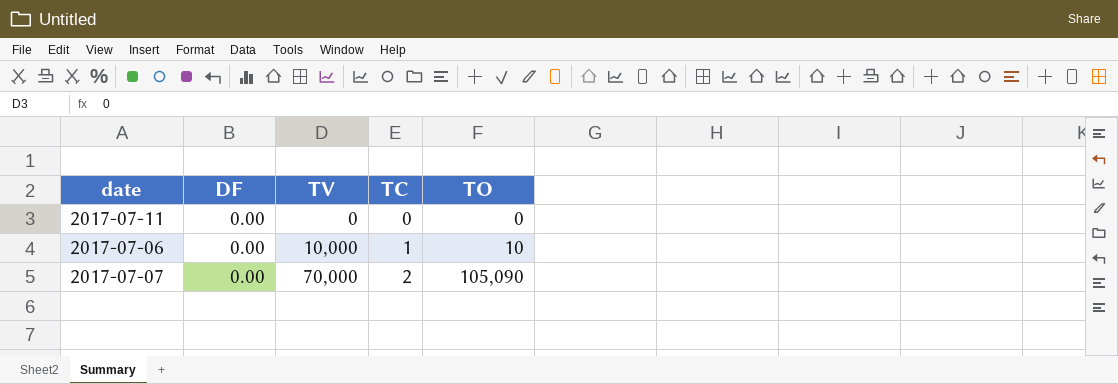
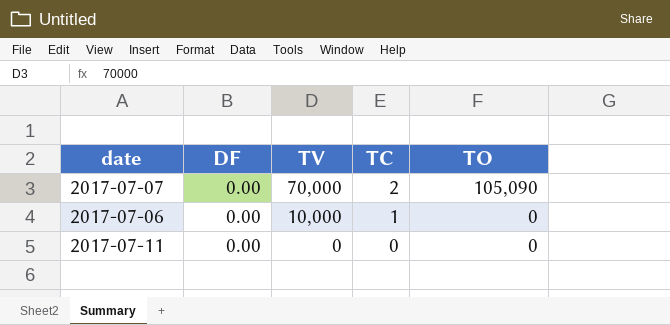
row order: TV ascending -> TV descending
2017-07-06 | TO: 10 -> 0

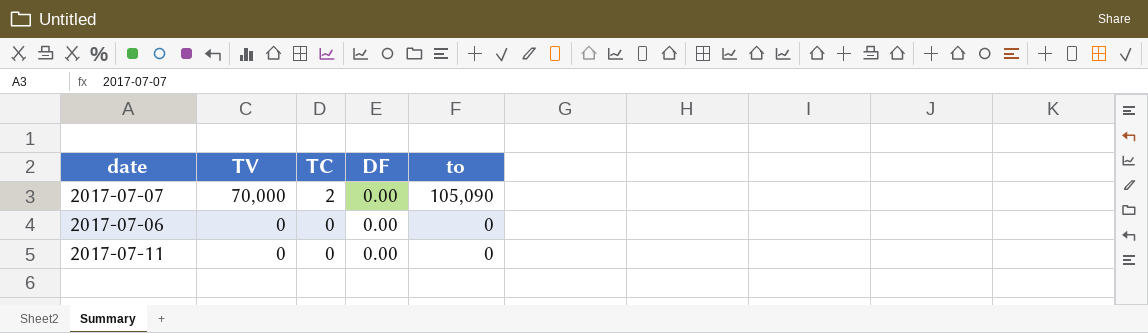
column DF | position: 2 -> 4
column name: TO -> to
2017-07-06 | TV: 10,000 -> 0
2017-07-06 | TC: 1 -> 0

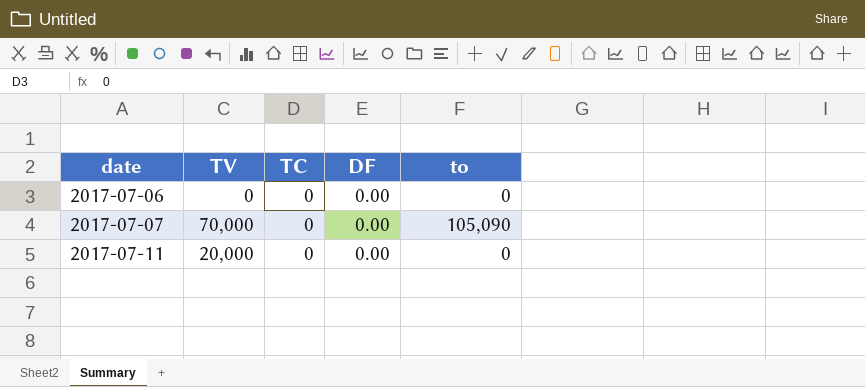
row order: TV descending -> date ascending
2017-07-07 | TC: 2 -> 0
2017-07-11 | TV: 0 -> 20,000

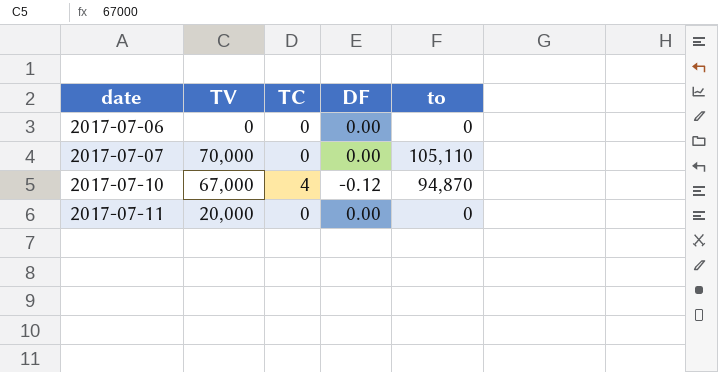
2017-07-07 | to: 105,090 -> 105,110
row 2017-07-10: none -> 67,000 | 4 | -0.12 | 94,870

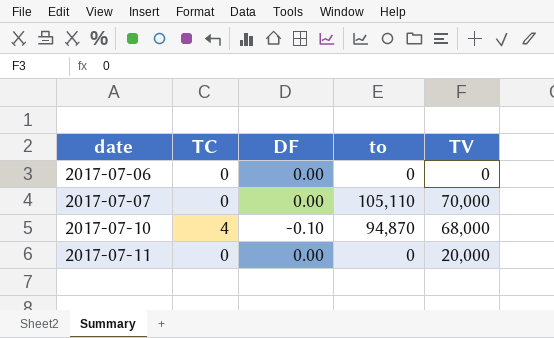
column TV | position: 2 -> 5
2017-07-10 | DF: -0.12 -> -0.10
2017-07-10 | TV: 67,000 -> 68,000

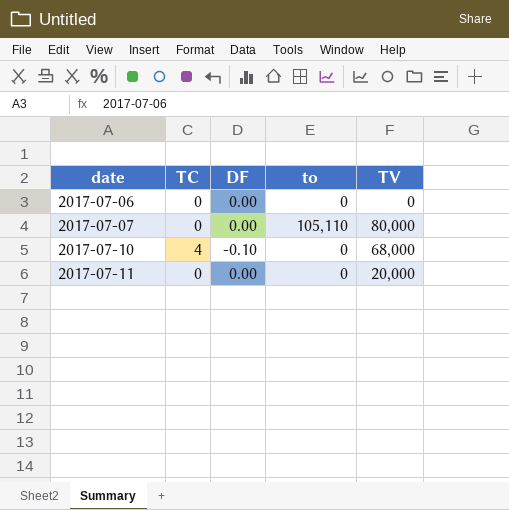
2017-07-07 | TV: 70,000 -> 80,000
2017-07-10 | to: 94,870 -> 0

